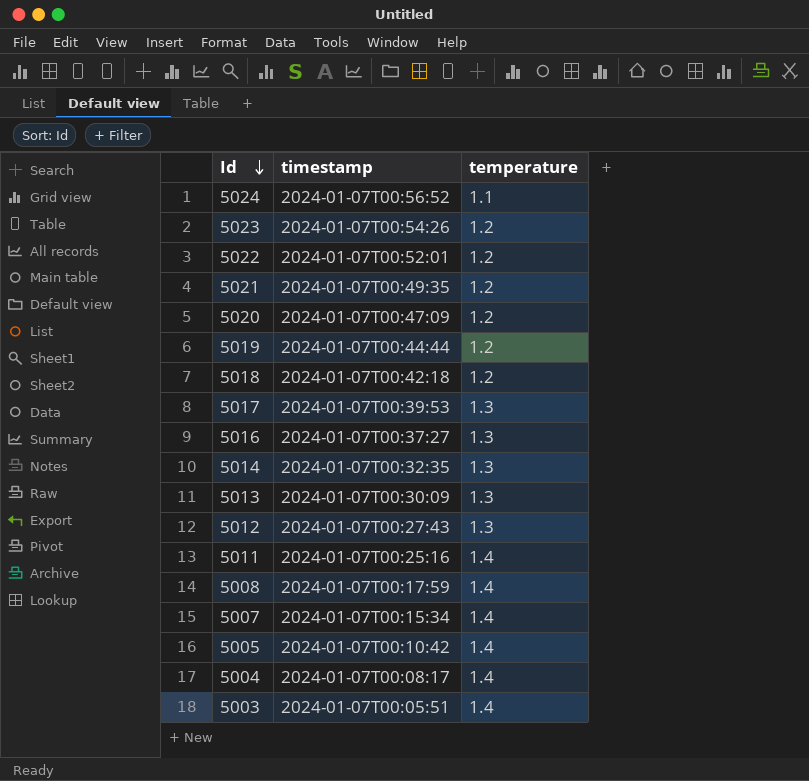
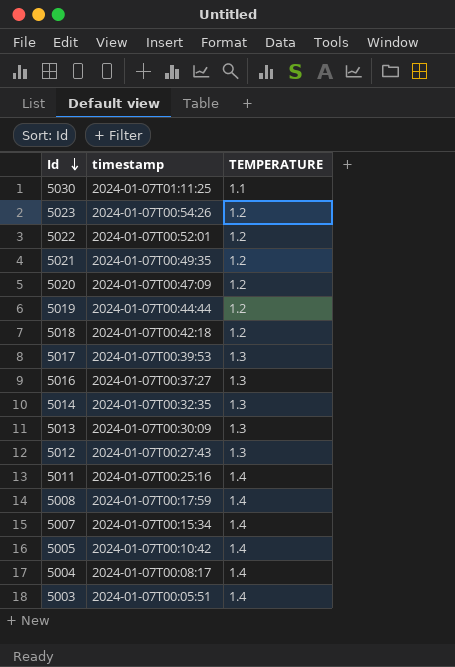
column name: temperature -> TEMPERATURE
row 5024: 2024-01-07T00:56:52 | 1.1 -> none
row 5030: none -> 2024-01-07T01:11:25 | 1.1

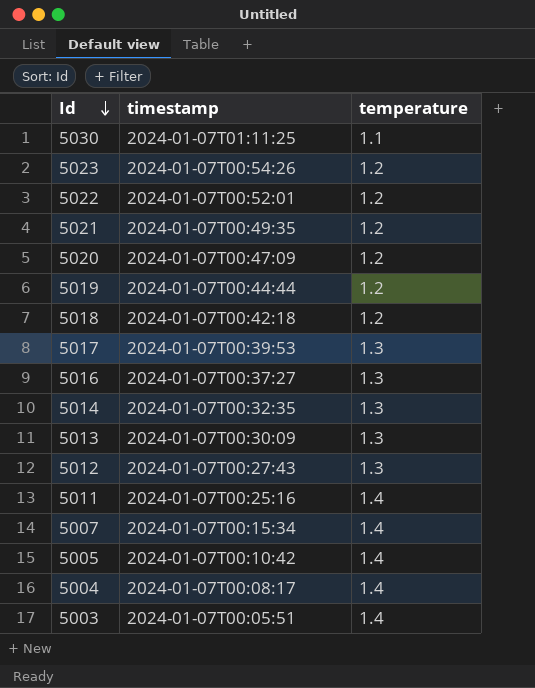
column name: TEMPERATURE -> temperature
row 5008: 2024-01-07T00:17:59 | 1.4 -> none

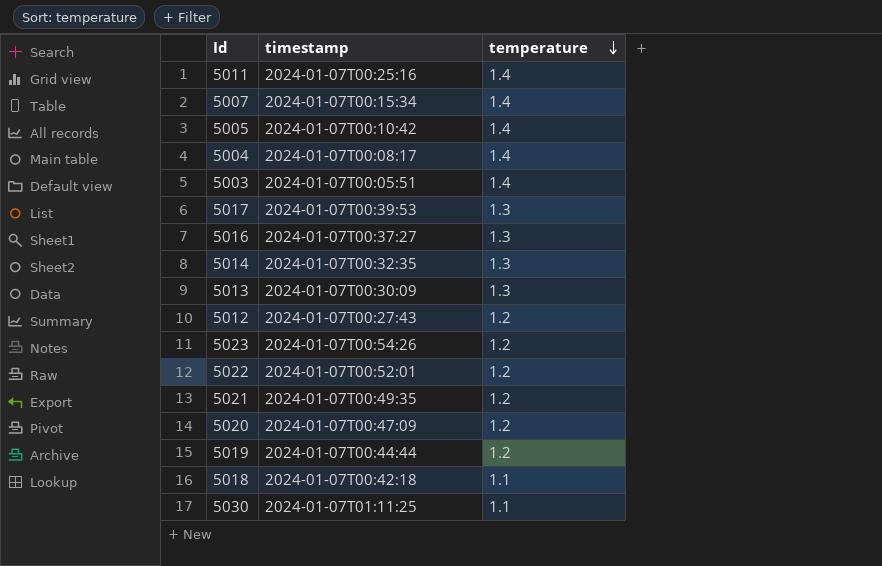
row order: Id descending -> temperature descending
5012 | temperature: 1.3 -> 1.2
5018 | temperature: 1.2 -> 1.1

